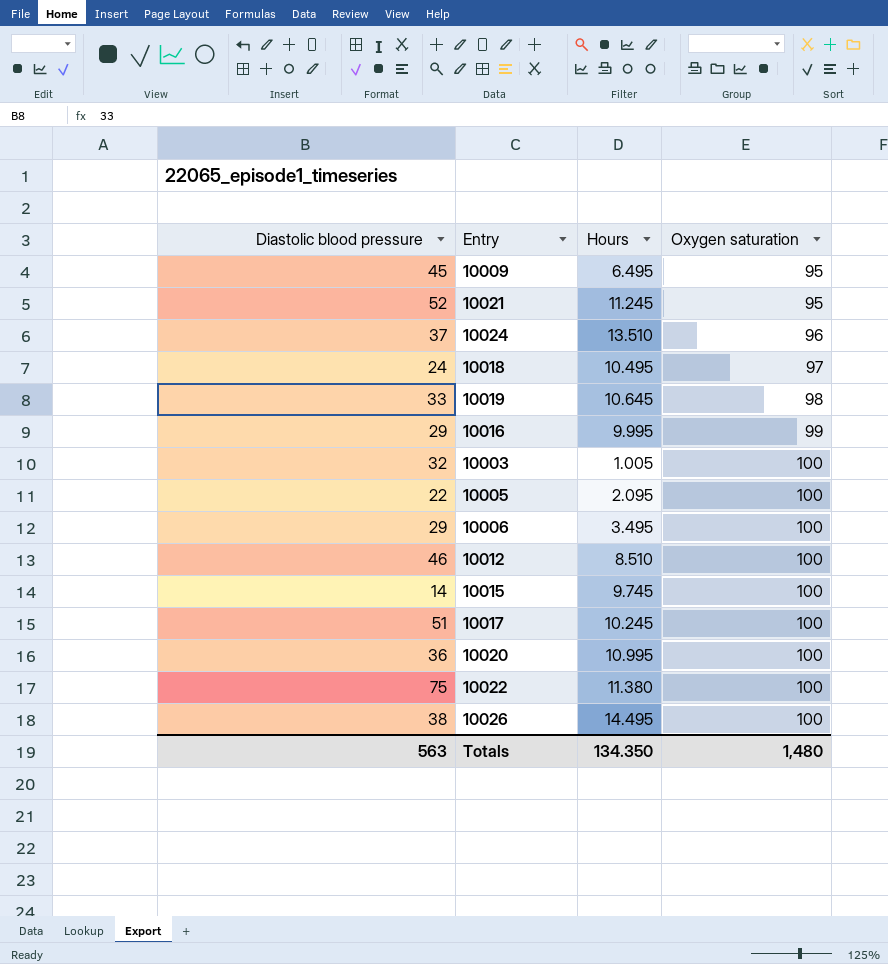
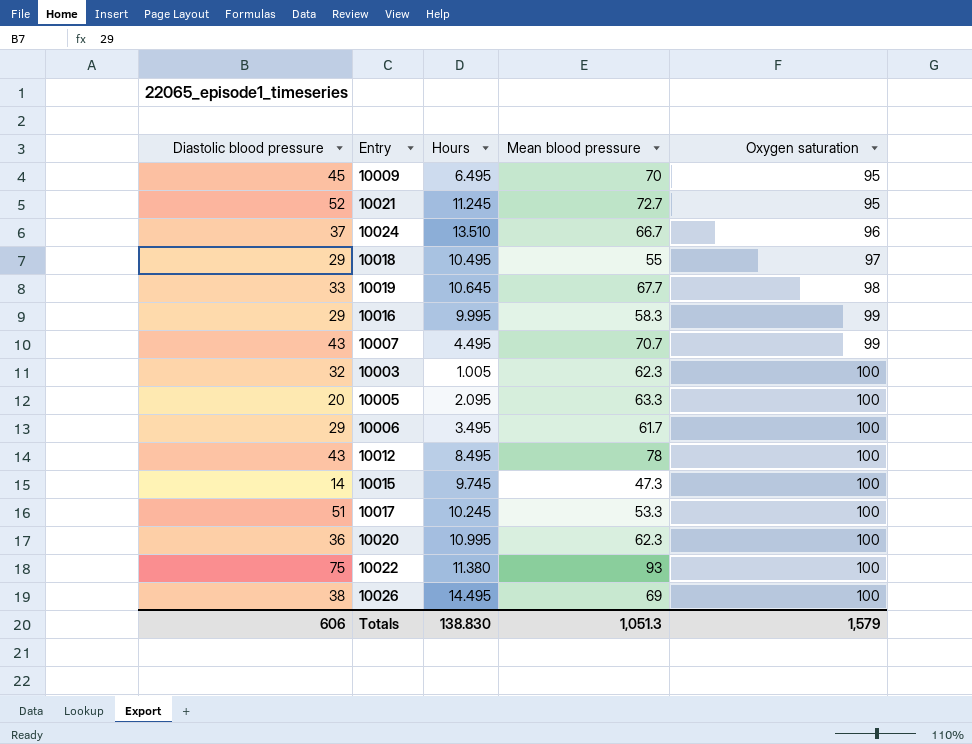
column Mean blood pressure | position: none -> 4
10018 | Diastolic blood pressure: 24 -> 29
row 10007: none -> 43 | 4.495 | 70.7 | 99
10005 | Diastolic blood pressure: 22 -> 20
10012 | Diastolic blood pressure: 46 -> 43
10012 | Hours: 8.510 -> 8.495
Totals | Diastolic blood pressure: 563 -> 606
Totals | Hours: 134.350 -> 138.830
Totals | Oxygen saturation: 1,480 -> 1,579

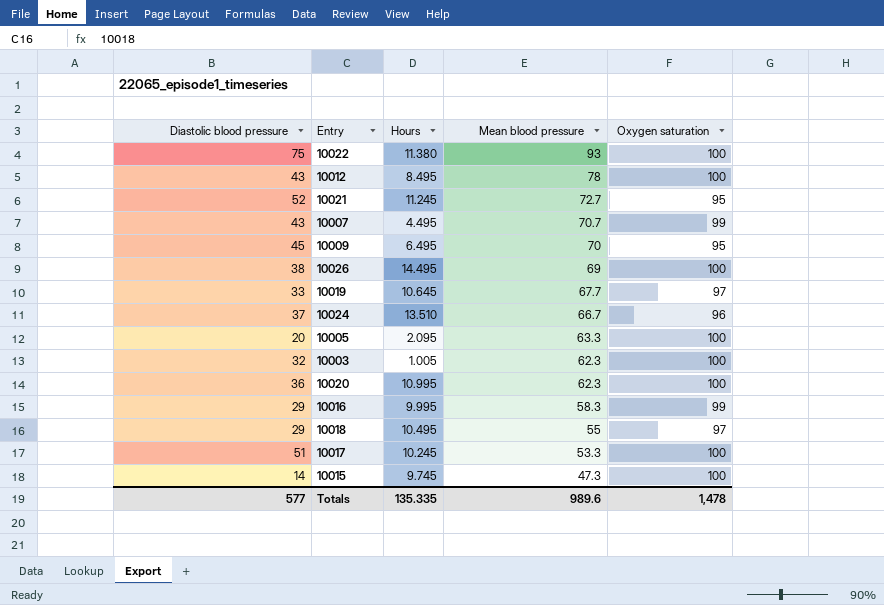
row order: Oxygen saturation ascending -> Mean blood pressure descending
row 10006: 29 | 3.495 | 61.7 | 100 -> none
10019 | Oxygen saturation: 98 -> 97
Totals | Diastolic blood pressure: 606 -> 577
Totals | Hours: 138.830 -> 135.335
Totals | Mean blood pressure: 1,051.3 -> 989.6
Totals | Oxygen saturation: 1,579 -> 1,478

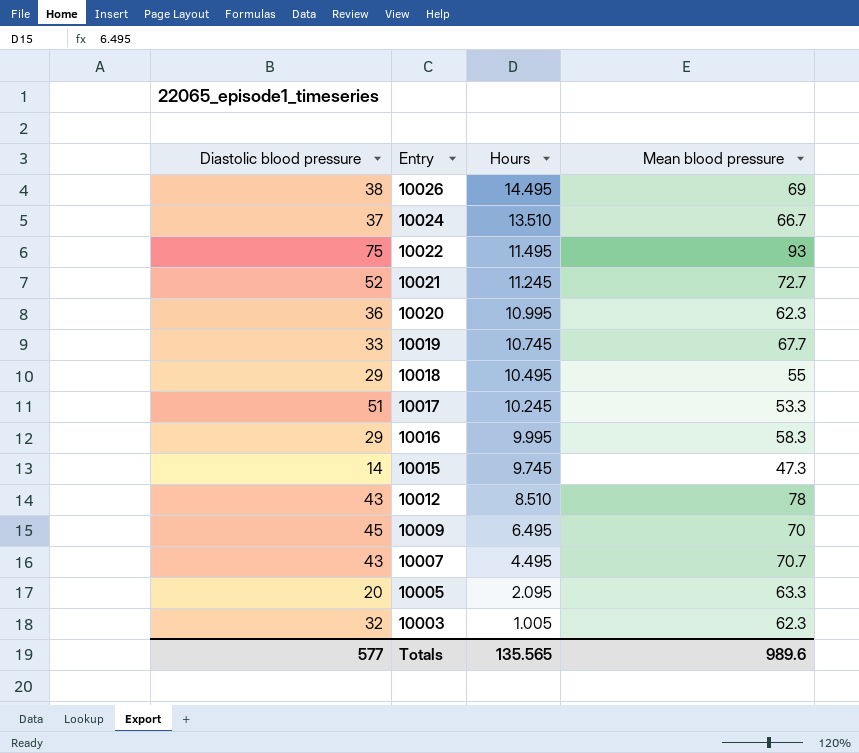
row order: Mean blood pressure descending -> Entry descending
column Oxygen saturation | position: 5 -> none
10022 | Hours: 11.380 -> 11.495
10019 | Hours: 10.645 -> 10.745
10012 | Hours: 8.495 -> 8.510
Totals | Hours: 135.335 -> 135.565

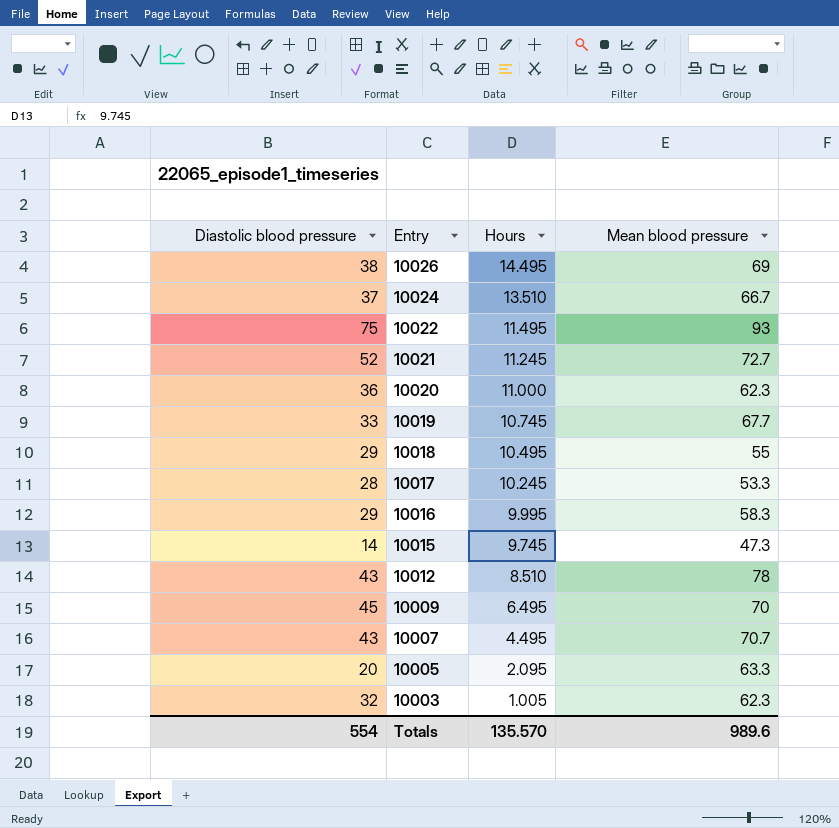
10020 | Hours: 10.995 -> 11.000
10017 | Diastolic blood pressure: 51 -> 28
Totals | Diastolic blood pressure: 577 -> 554
Totals | Hours: 135.565 -> 135.570

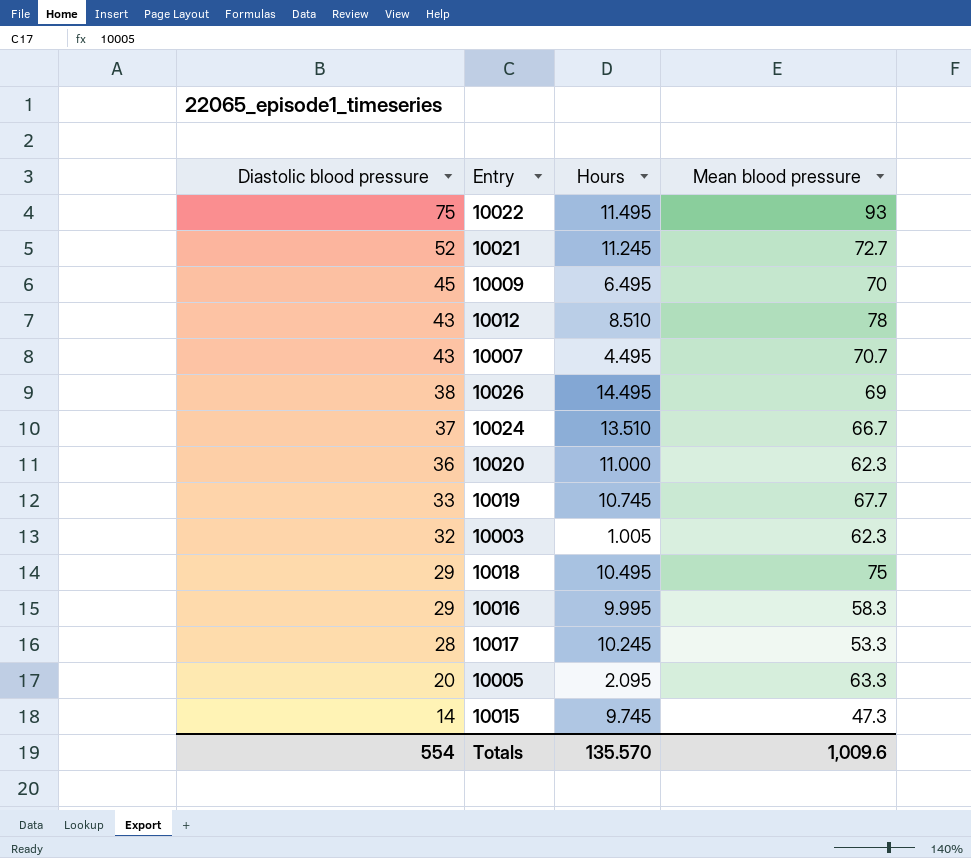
row order: Entry descending -> Diastolic blood pressure descending
10018 | Mean blood pressure: 55 -> 75
Totals | Mean blood pressure: 989.6 -> 1,009.6

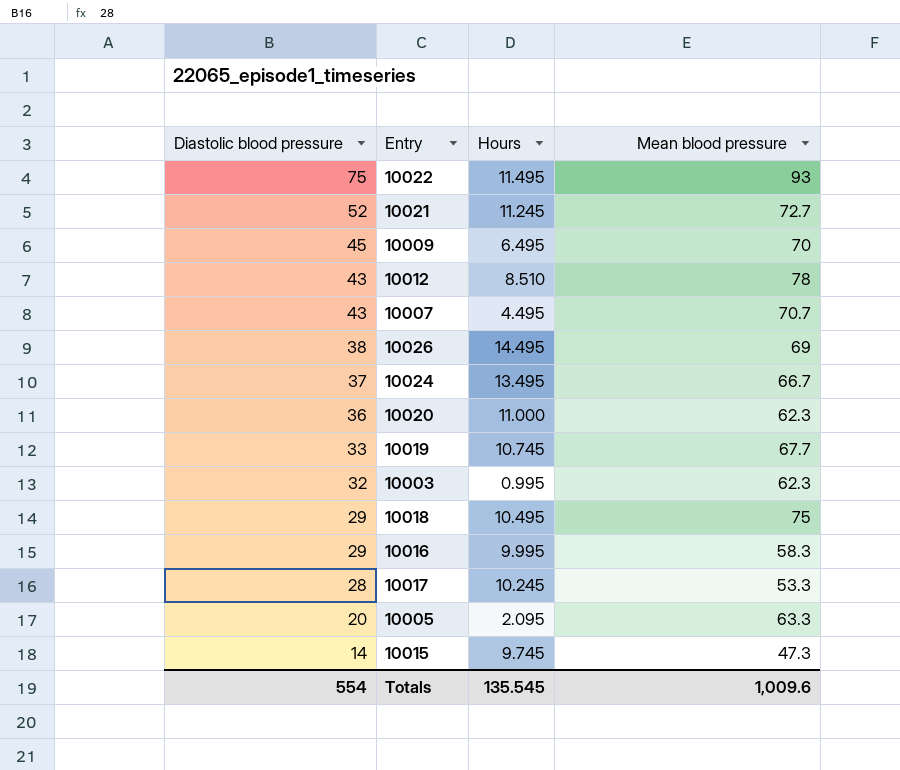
10024 | Hours: 13.510 -> 13.495
10003 | Hours: 1.005 -> 0.995
Totals | Hours: 135.570 -> 135.545

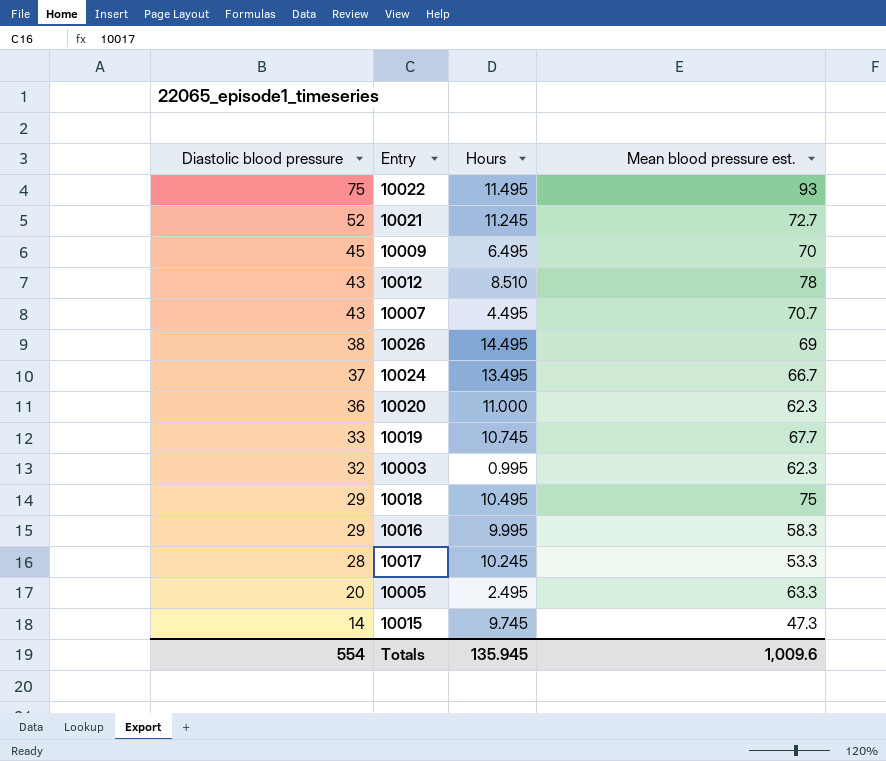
column name: Mean blood pressure -> Mean blood pressure est.
10005 | Hours: 2.095 -> 2.495
Totals | Hours: 135.545 -> 135.945

